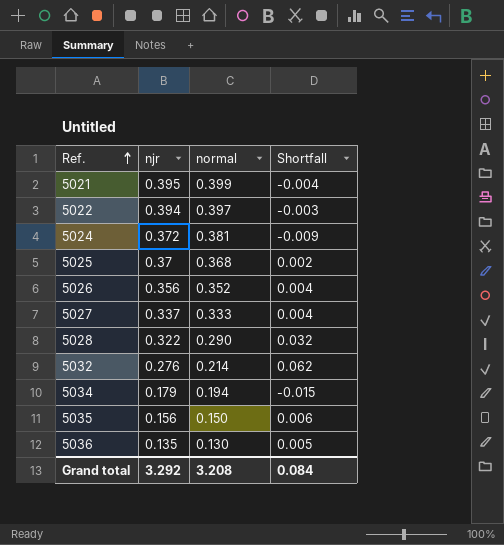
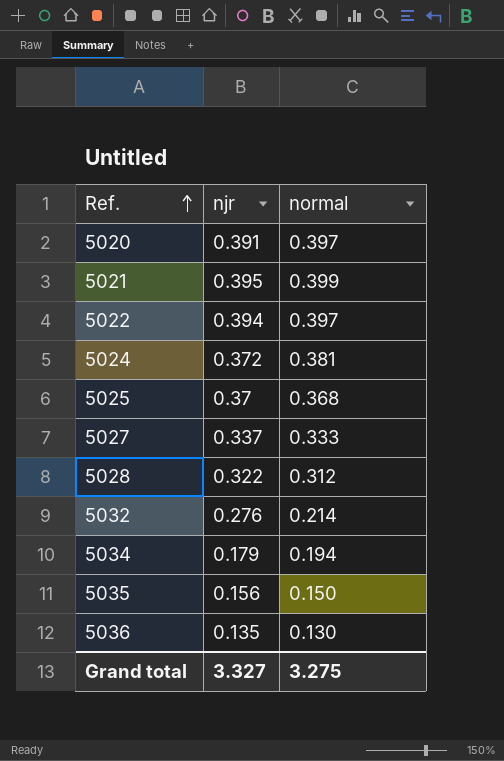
column Shortfall | formula: [njr] - [normal] -> none
row 5026: 0.356 | 0.352 | 0.004 -> none
row 5020: none -> 0.391 | 0.397
5028 | normal: 0.290 -> 0.312
Grand total | njr: 3.292 -> 3.327
Grand total | normal: 3.208 -> 3.275

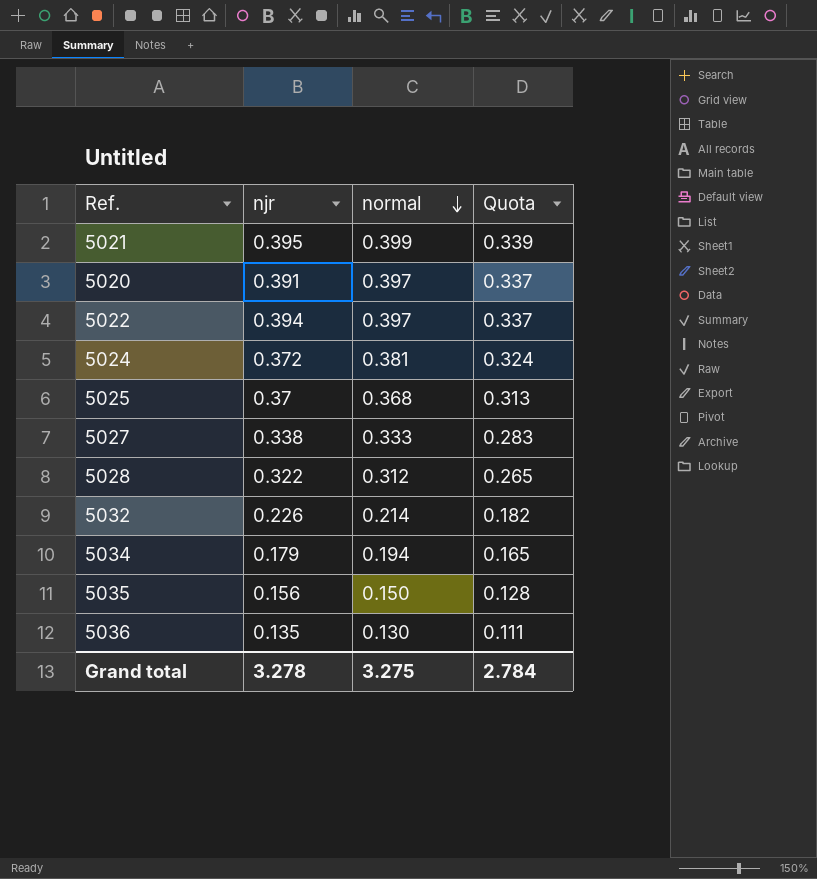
row order: Ref. ascending -> normal descending
column Quota | formula: none -> [normal] * 0.85
5027 | njr: 0.337 -> 0.338
5032 | njr: 0.276 -> 0.226
Grand total | njr: 3.327 -> 3.278

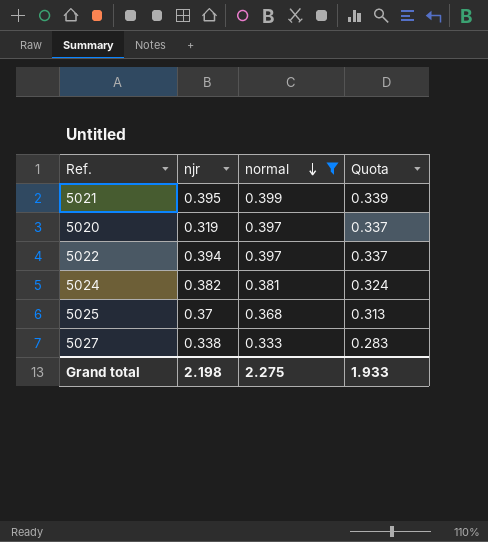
filter: none -> normal >= 0.333
5020 | njr: 0.391 -> 0.319
5024 | njr: 0.372 -> 0.382
Grand total | njr: 3.278 -> 2.198
Grand total | normal: 3.275 -> 2.275
Grand total | Quota: 2.784 -> 1.933

